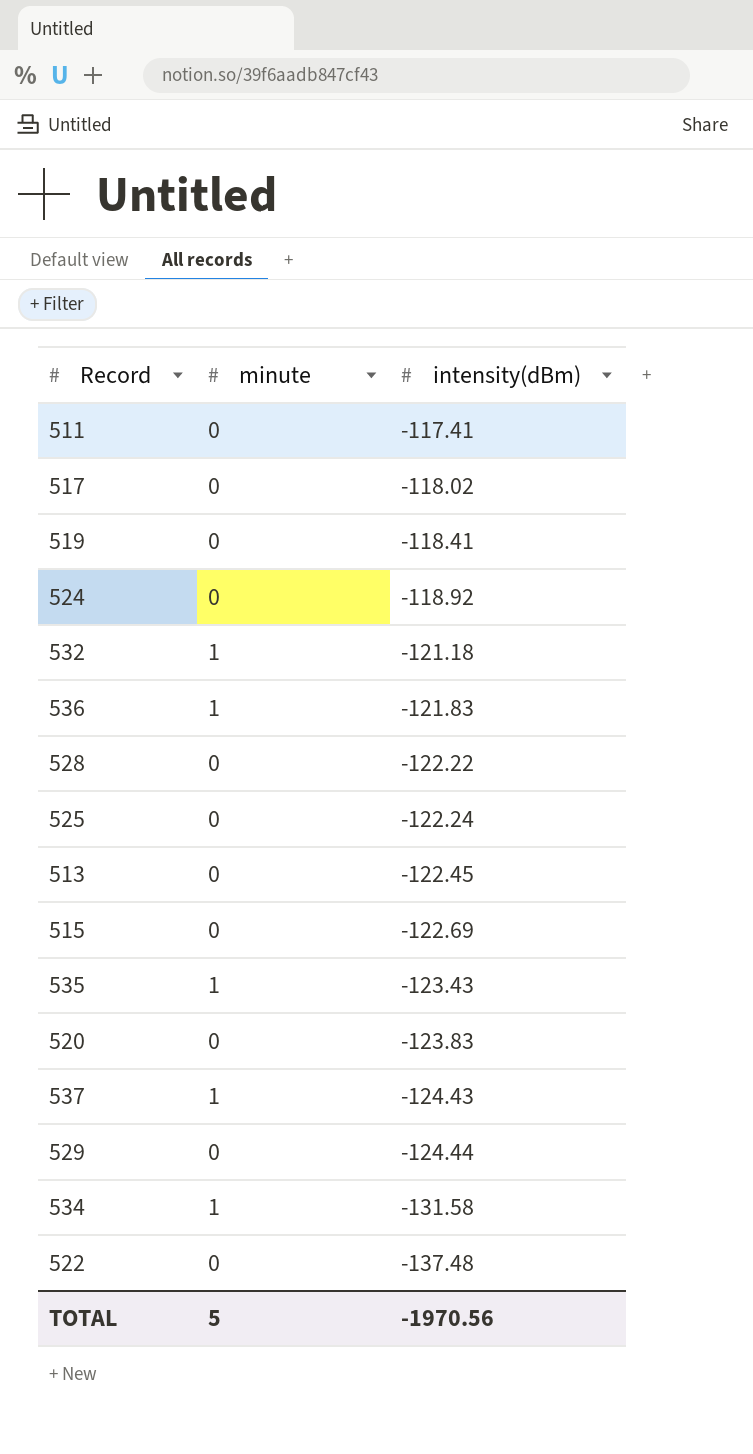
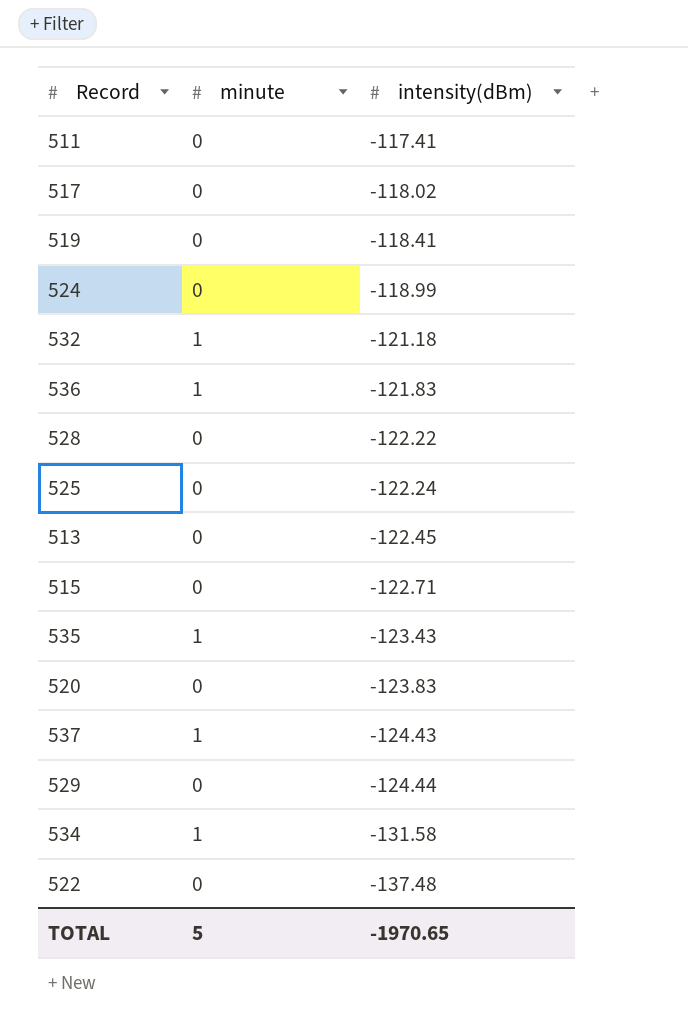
524 | intensity(dBm): -118.92 -> -118.99
515 | intensity(dBm): -122.69 -> -122.71
TOTAL | intensity(dBm): -1970.56 -> -1970.65

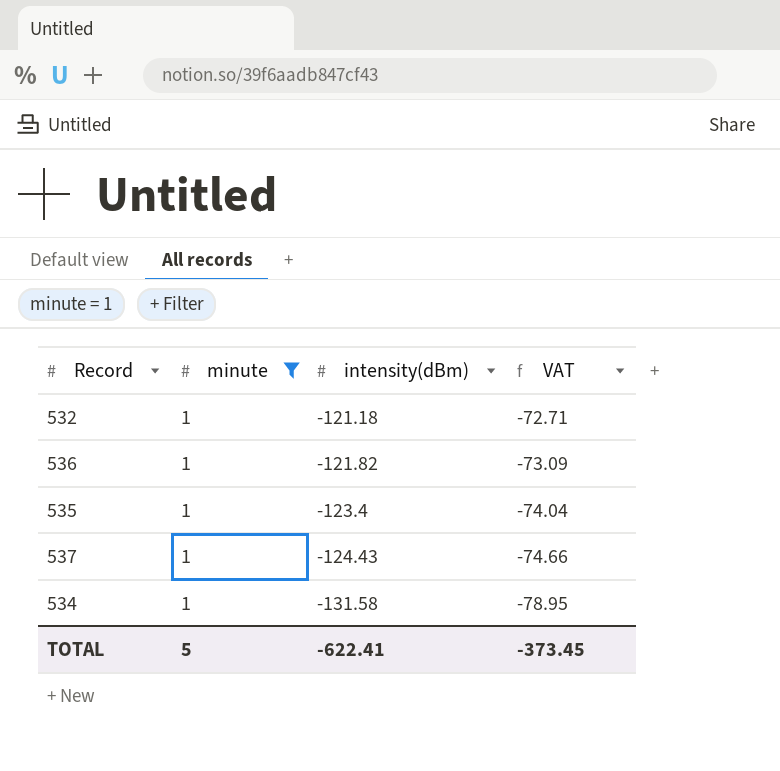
filter: none -> minute = 1
column VAT | formula: none -> [intensity(dBm)] * 0.6
536 | intensity(dBm): -121.83 -> -121.82
535 | intensity(dBm): -123.43 -> -123.4
TOTAL | intensity(dBm): -1970.65 -> -622.41

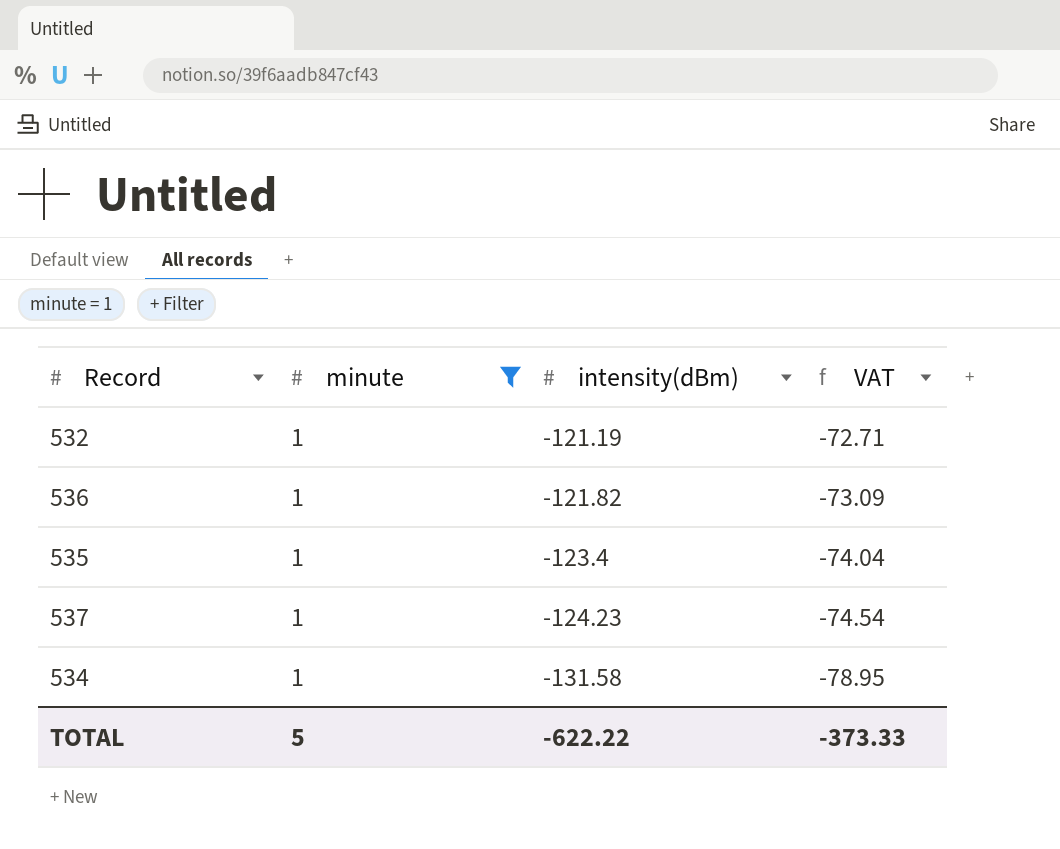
532 | intensity(dBm): -121.18 -> -121.19
537 | intensity(dBm): -124.43 -> -124.23
537 | VAT: -74.66 -> -74.54
TOTAL | intensity(dBm): -622.41 -> -622.22
TOTAL | VAT: -373.45 -> -373.33

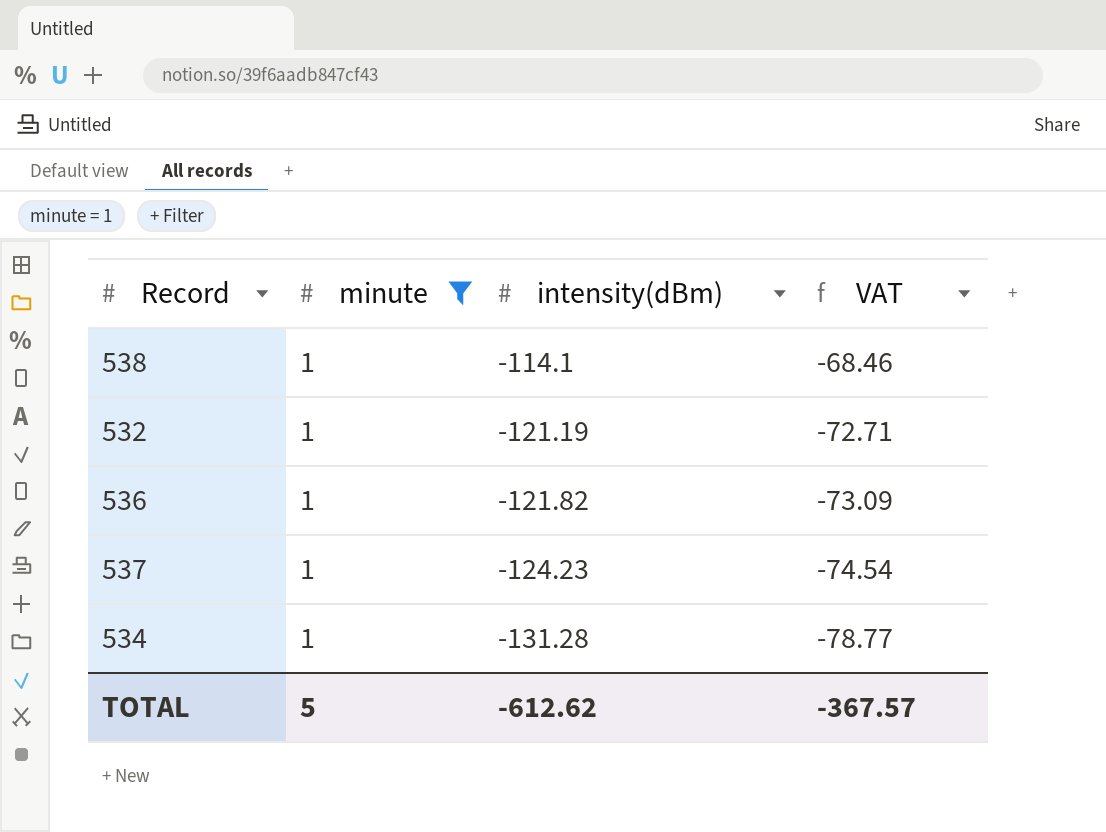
row 535: 1 | -123.4 | -74.04 -> none
row 538: none -> 1 | -114.1 | -68.46
534 | intensity(dBm): -131.58 -> -131.28
534 | VAT: -78.95 -> -78.77
TOTAL | intensity(dBm): -622.22 -> -612.62
TOTAL | VAT: -373.33 -> -367.57

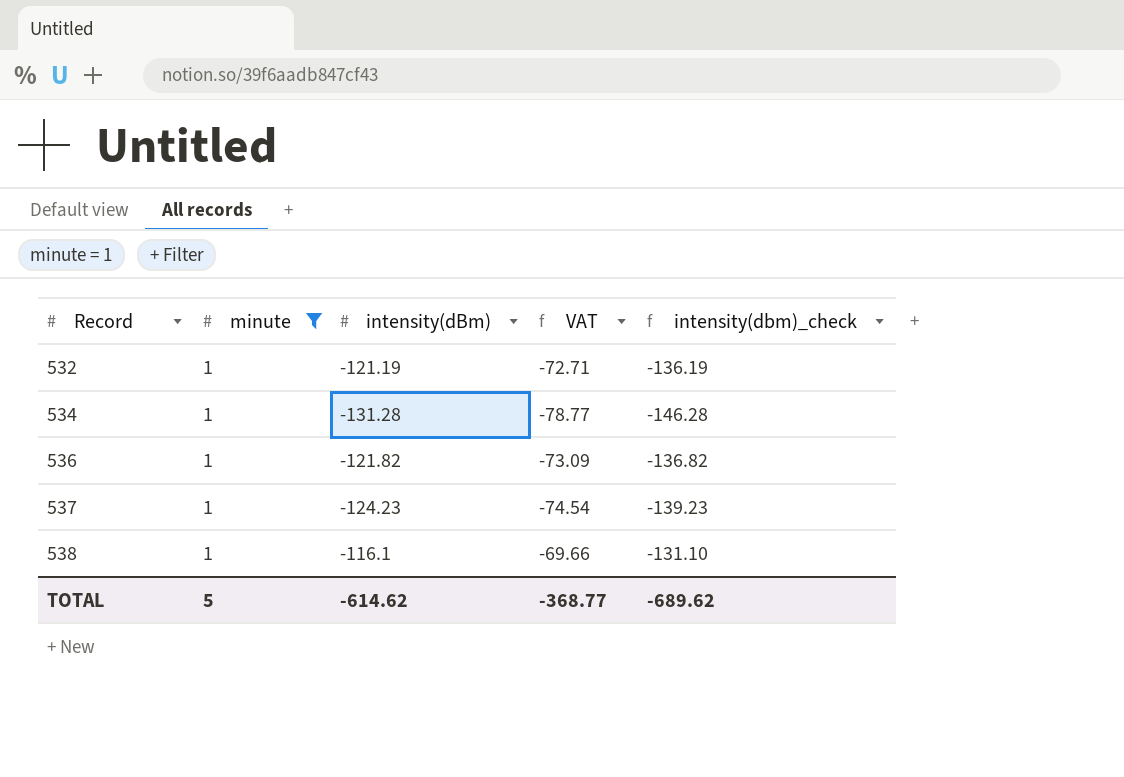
row order: intensity(dBm) descending -> Record ascending
column intensity(dbm)_check | formula: none -> [intensity(dBm)] - 15
538 | intensity(dBm): -114.1 -> -116.1
538 | VAT: -68.46 -> -69.66
TOTAL | intensity(dBm): -612.62 -> -614.62
TOTAL | VAT: -367.57 -> -368.77

